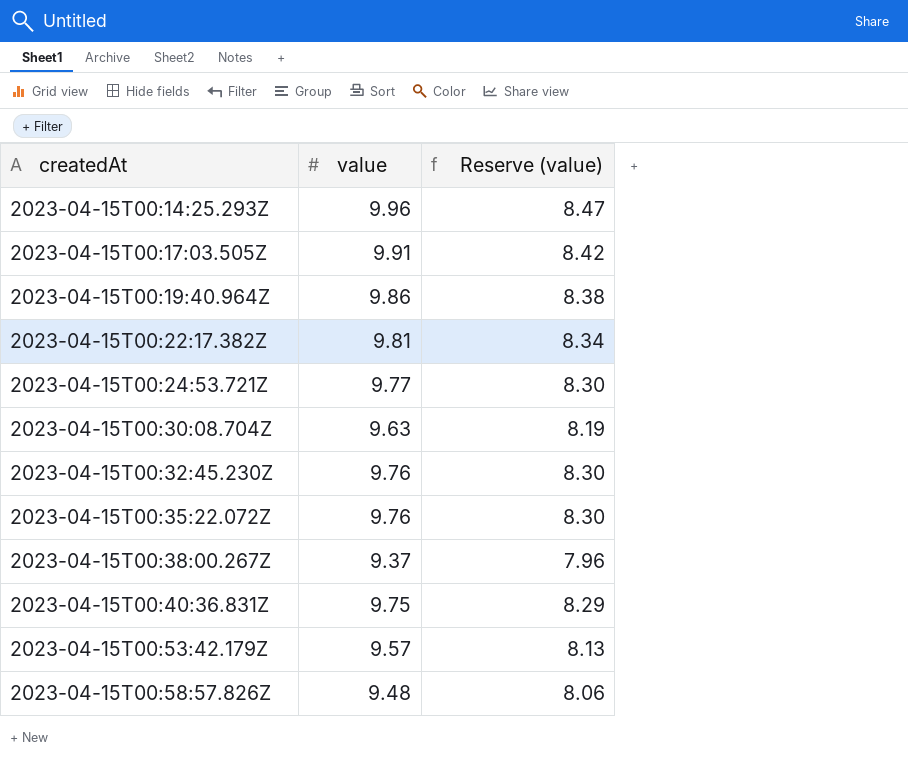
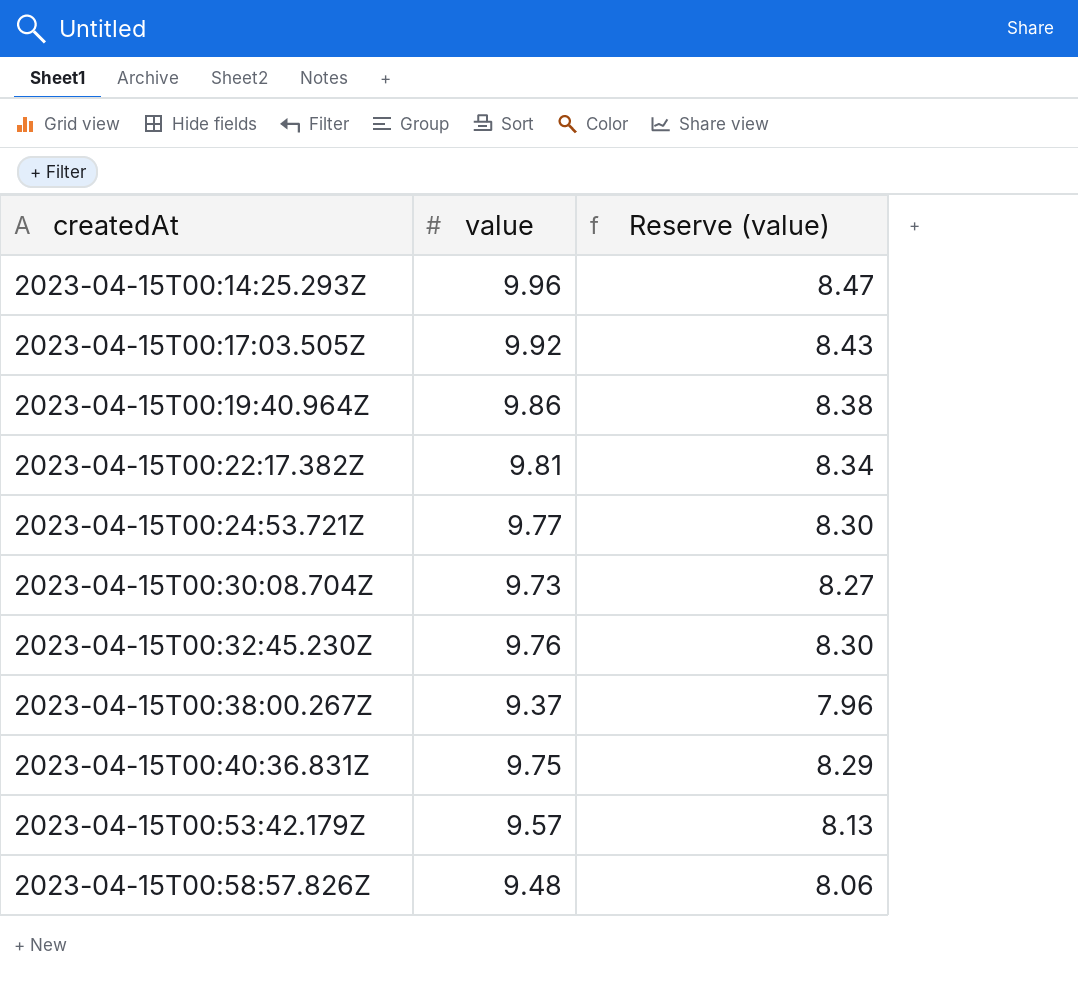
row 2023-04-15T00:35:22.072Z: 9.76 | 8.30 -> none
2023-04-15T00:17:03.505Z | value: 9.91 -> 9.92
2023-04-15T00:17:03.505Z | Reserve (value): 8.42 -> 8.43
2023-04-15T00:30:08.704Z | value: 9.63 -> 9.73
2023-04-15T00:30:08.704Z | Reserve (value): 8.19 -> 8.27

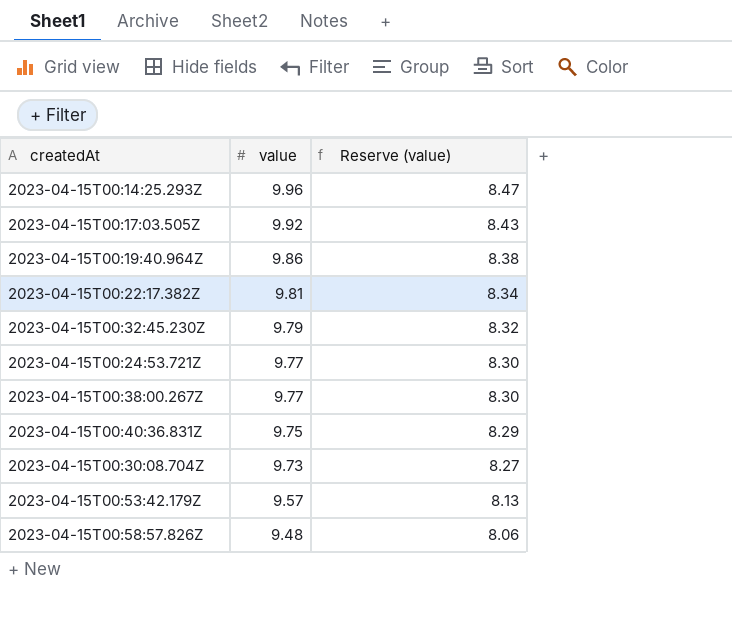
row order: createdAt ascending -> value descending
2023-04-15T00:32:45.230Z | value: 9.76 -> 9.79
2023-04-15T00:32:45.230Z | Reserve (value): 8.30 -> 8.32
2023-04-15T00:38:00.267Z | value: 9.37 -> 9.77
2023-04-15T00:38:00.267Z | Reserve (value): 7.96 -> 8.30

